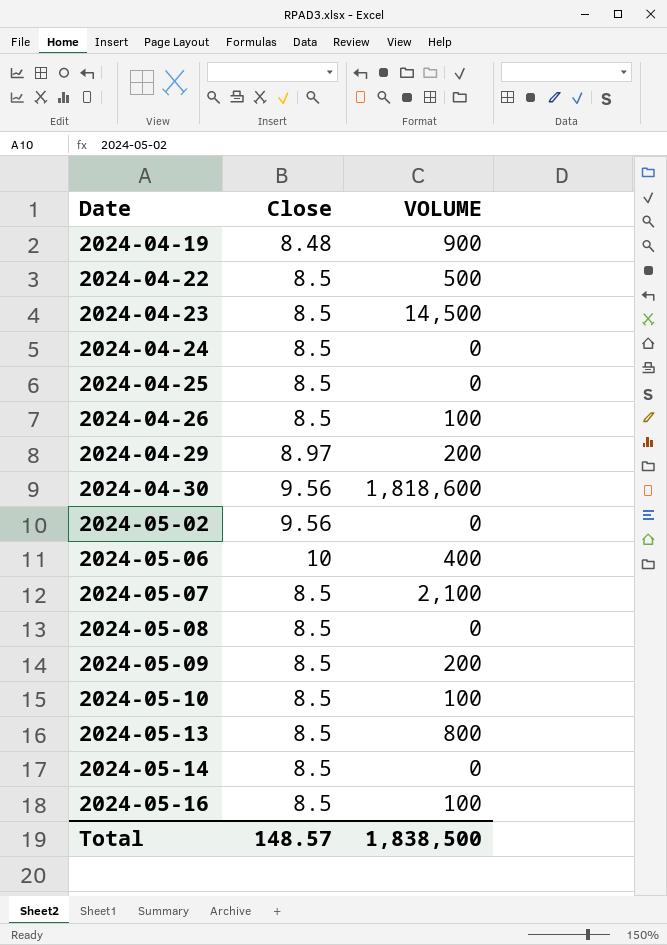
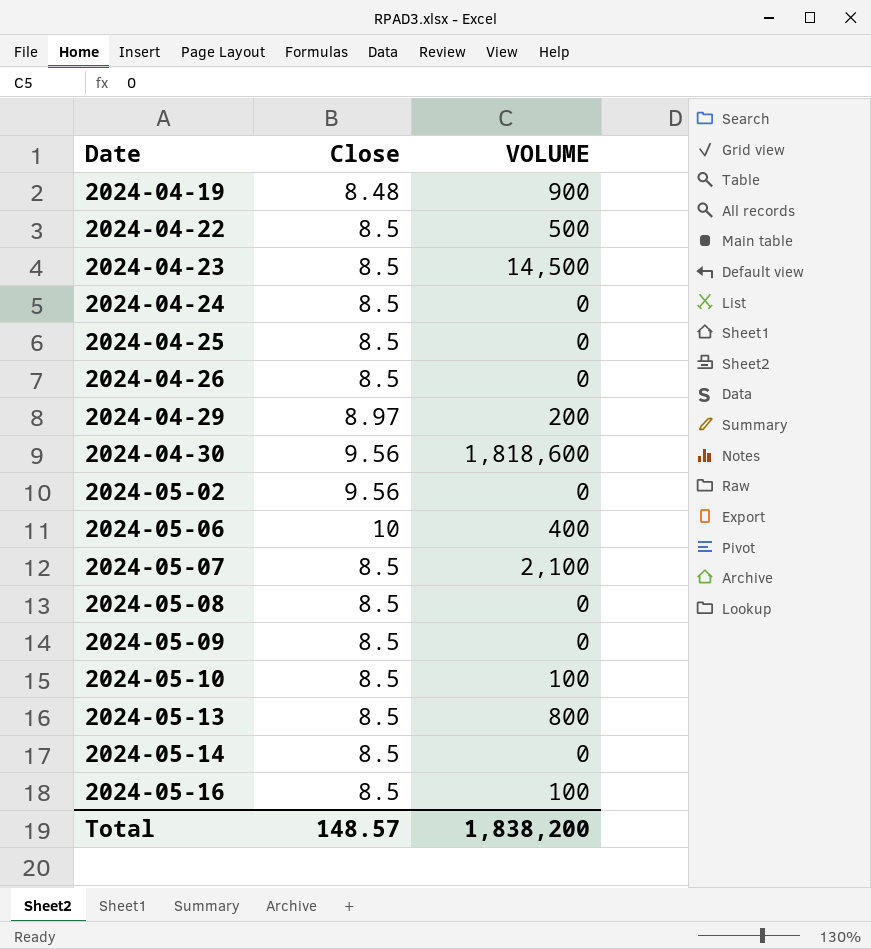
2024-04-26 | VOLUME: 100 -> 0
2024-05-09 | VOLUME: 200 -> 0
Total | VOLUME: 1,838,500 -> 1,838,200

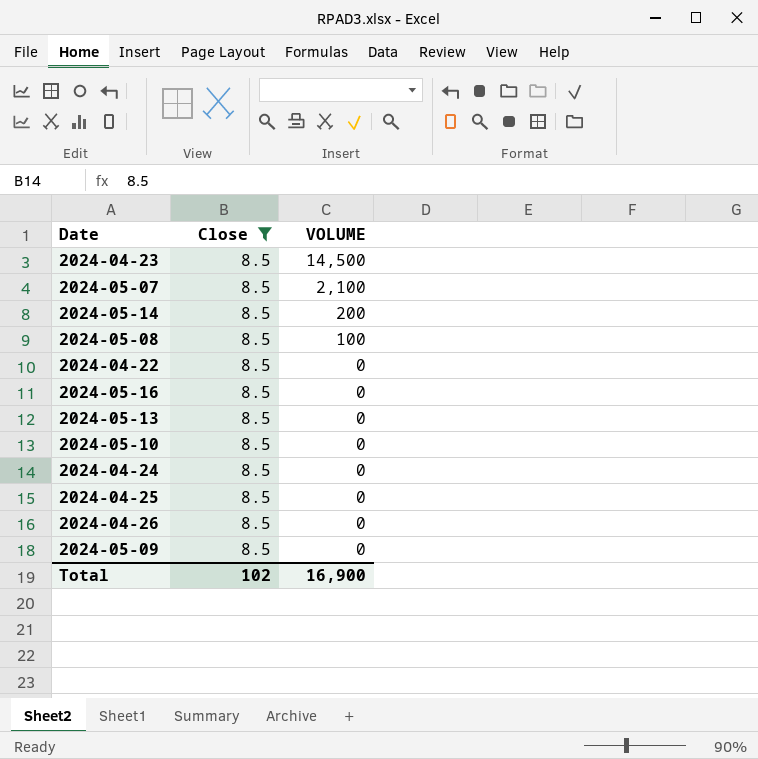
filter: none -> Close = 8.5
row order: Date ascending -> VOLUME descending
2024-05-14 | VOLUME: 0 -> 200
2024-05-08 | VOLUME: 0 -> 100
2024-04-22 | VOLUME: 500 -> 0
2024-05-16 | VOLUME: 100 -> 0
2024-05-13 | VOLUME: 800 -> 0
2024-05-10 | VOLUME: 100 -> 0
Total | Close: 148.57 -> 102
Total | VOLUME: 1,838,200 -> 16,900

